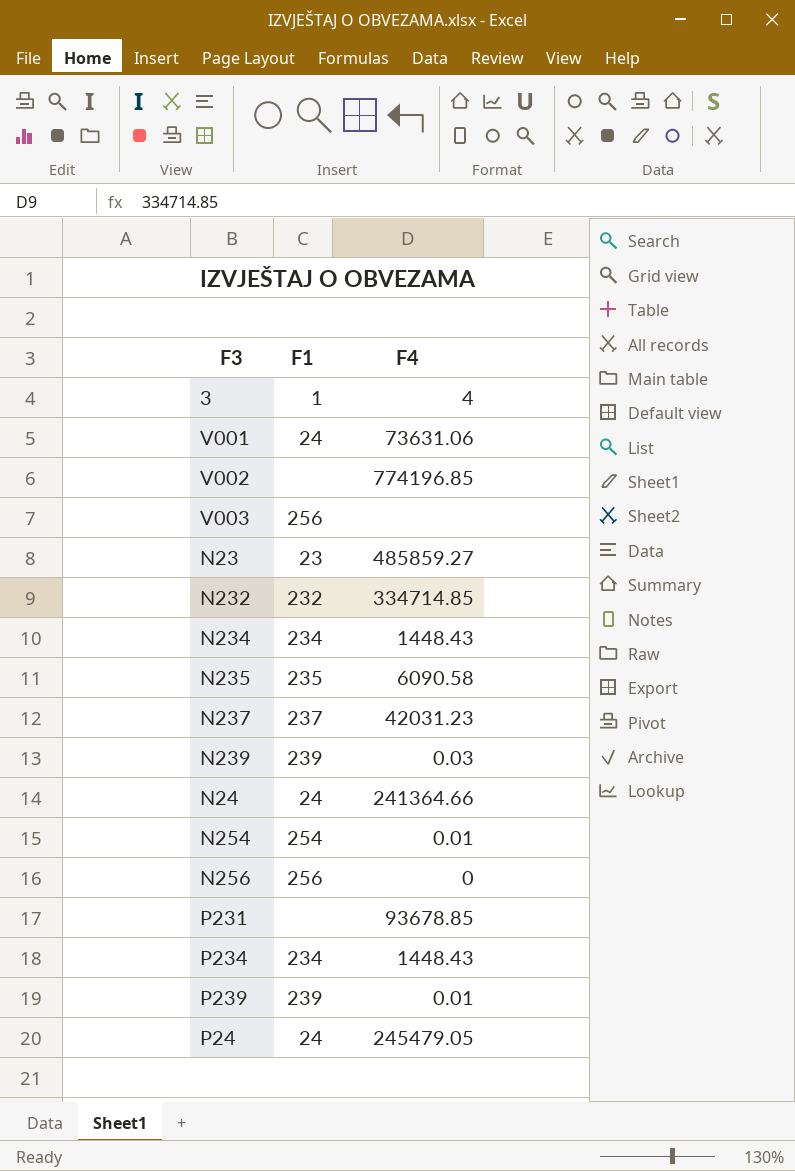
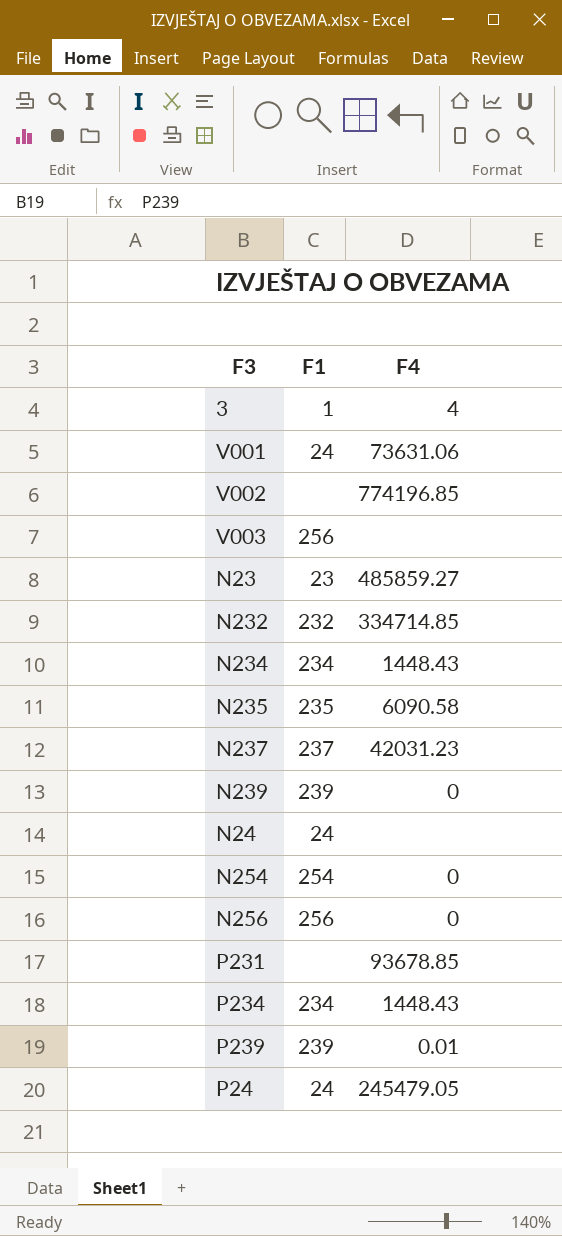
N239 | F4: 0.03 -> 0
N24 | F4: 241364.66 -> none
N254 | F4: 0.01 -> 0

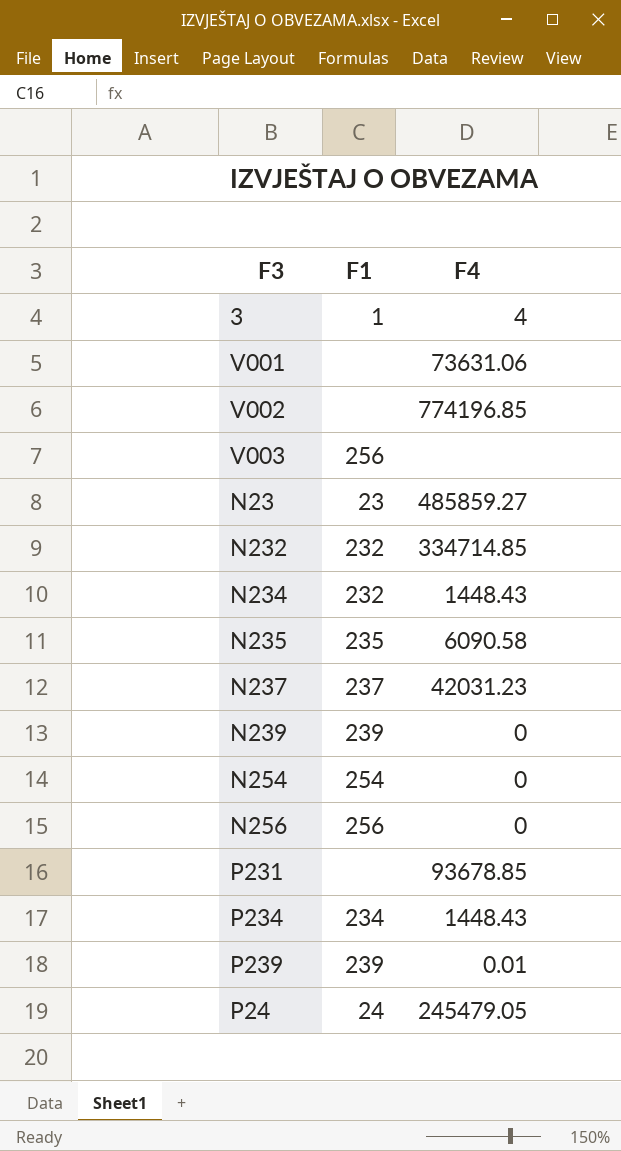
row N24: 24 | none -> none
V001 | F1: 24 -> none
N234 | F1: 234 -> 232

